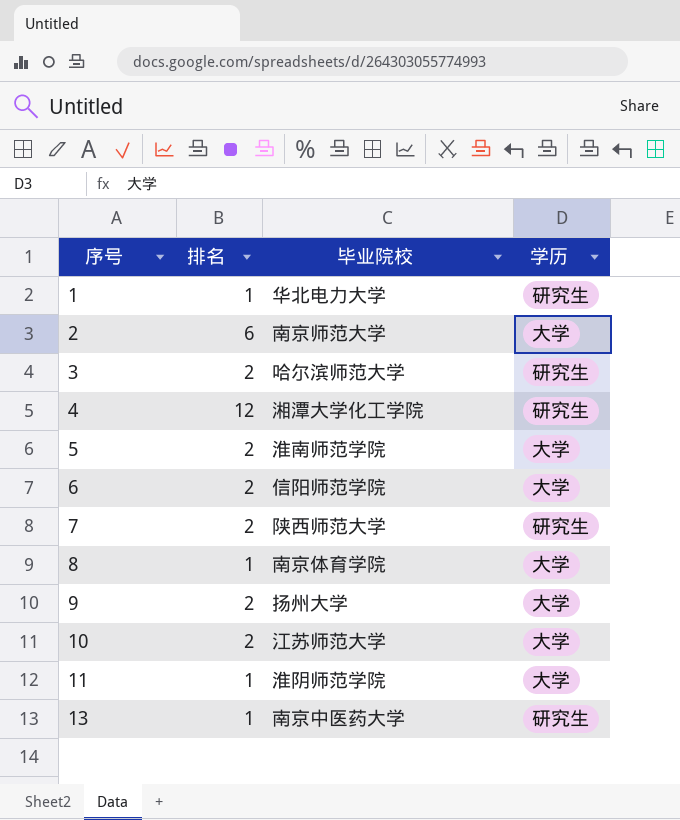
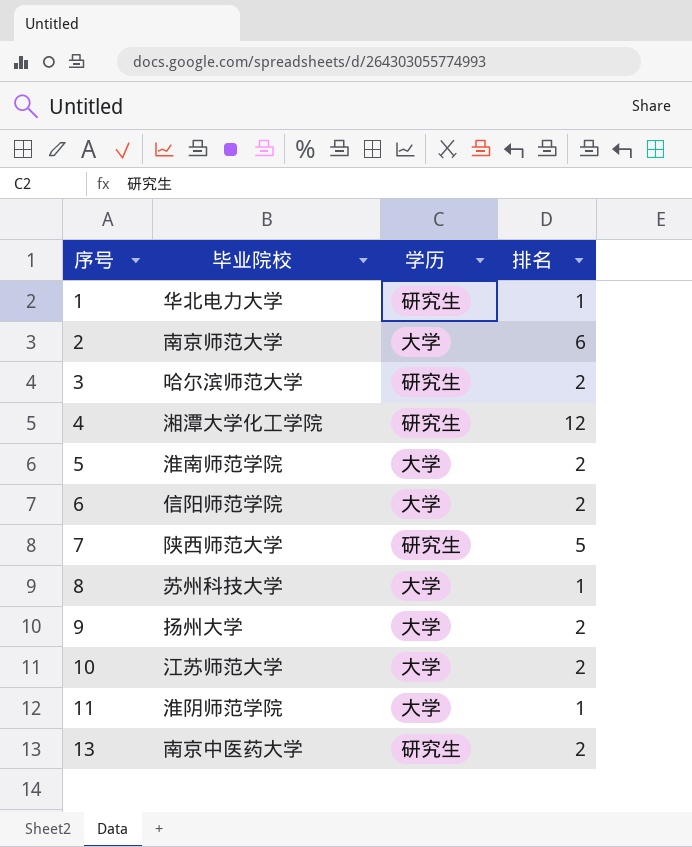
column 排名 | position: 2 -> 4
7 | 排名: 2 -> 5
8 | 毕业院校: 南京体育学院 -> 苏州科技大学
13 | 排名: 1 -> 2

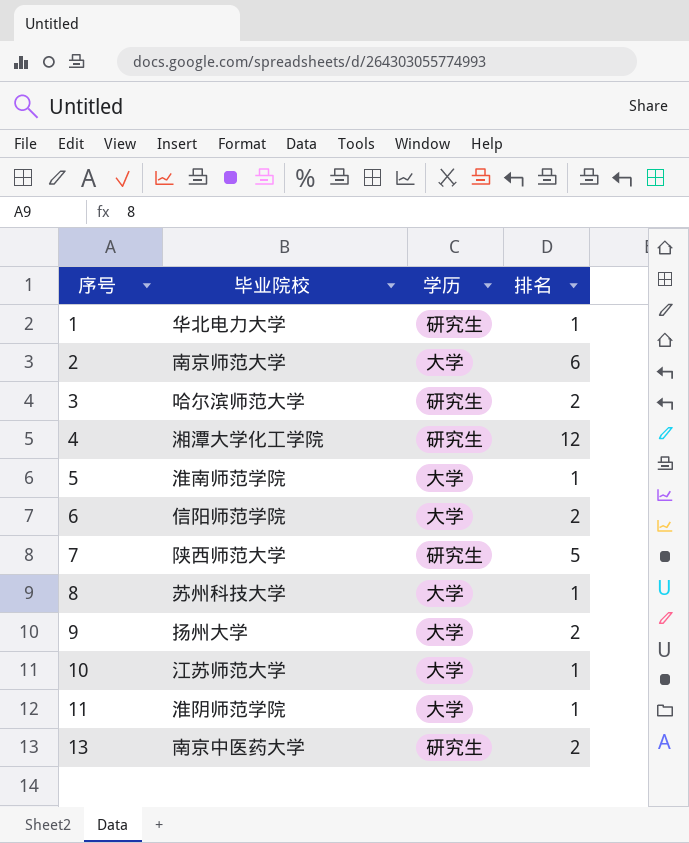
5 | 排名: 2 -> 1
10 | 排名: 2 -> 1

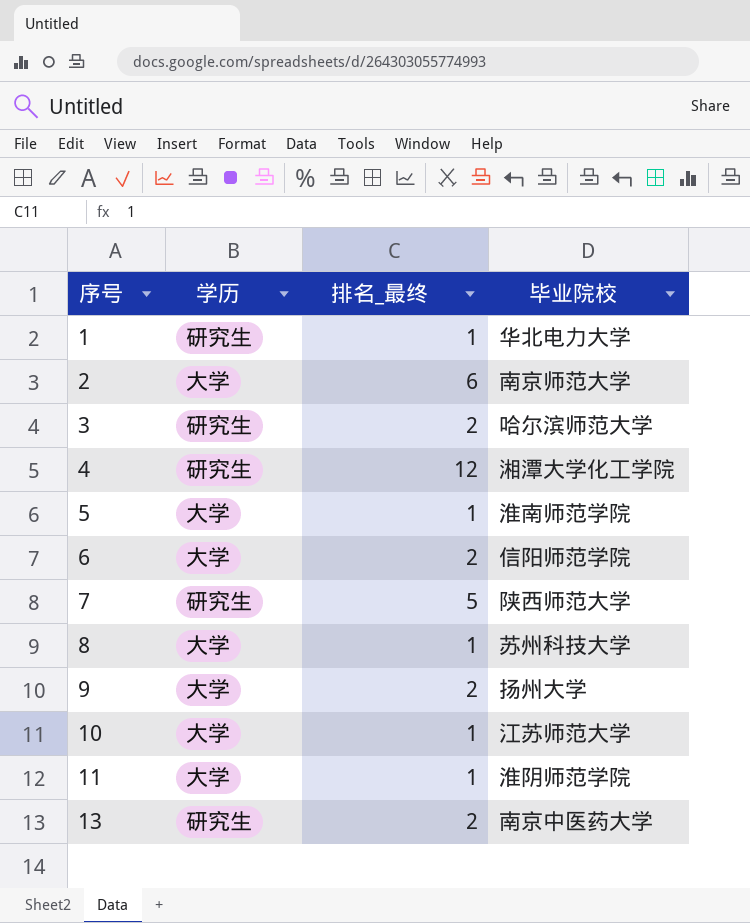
column name: 排名 -> 排名_最终
column 毕业院校 | position: 2 -> 4

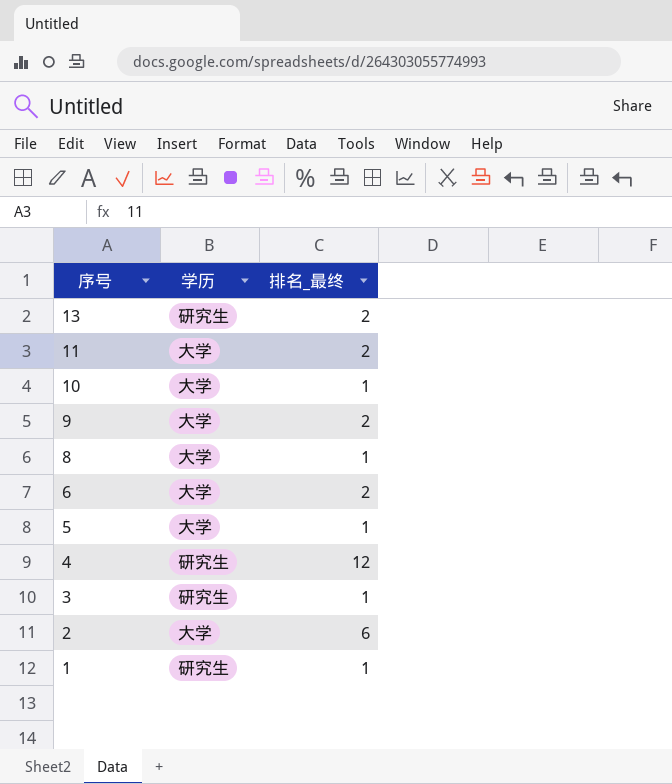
row order: 序号 ascending -> 序号 descending
column 毕业院校 | position: 4 -> none
row 7: 研究生 | 5 | 陕西师范大学 -> none
11 | 排名_最终: 1 -> 2
3 | 排名_最终: 2 -> 1

